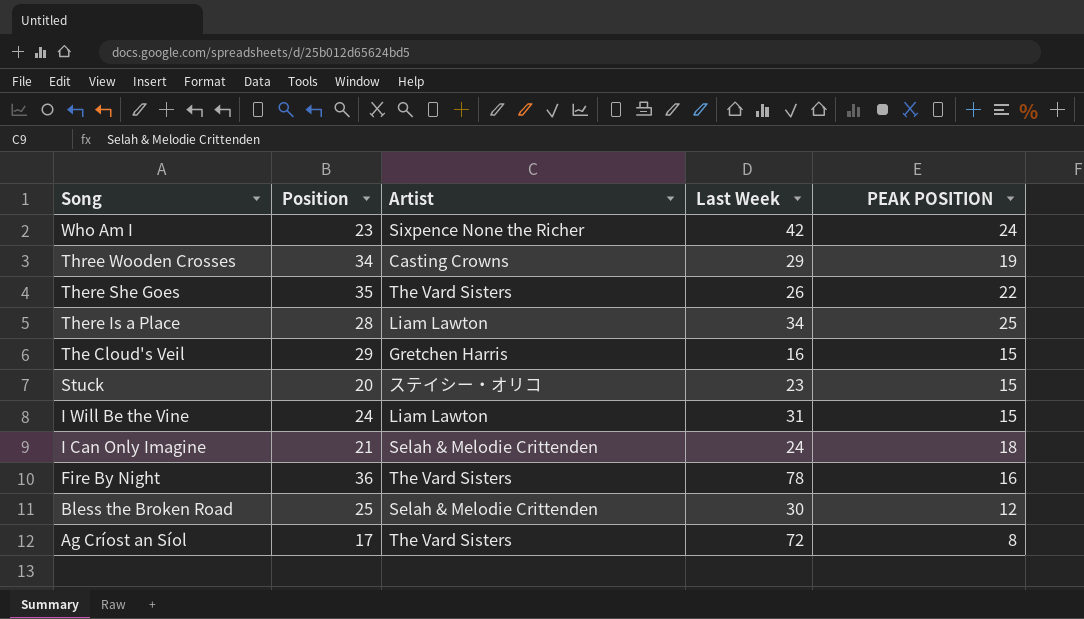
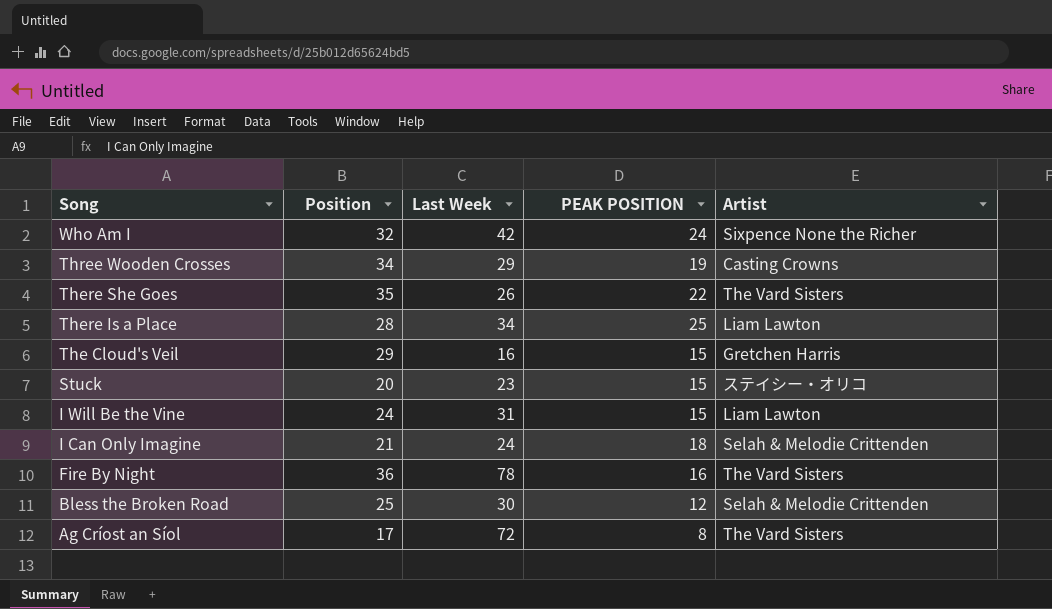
column Artist | position: 3 -> 5
Who Am I | Position: 23 -> 32

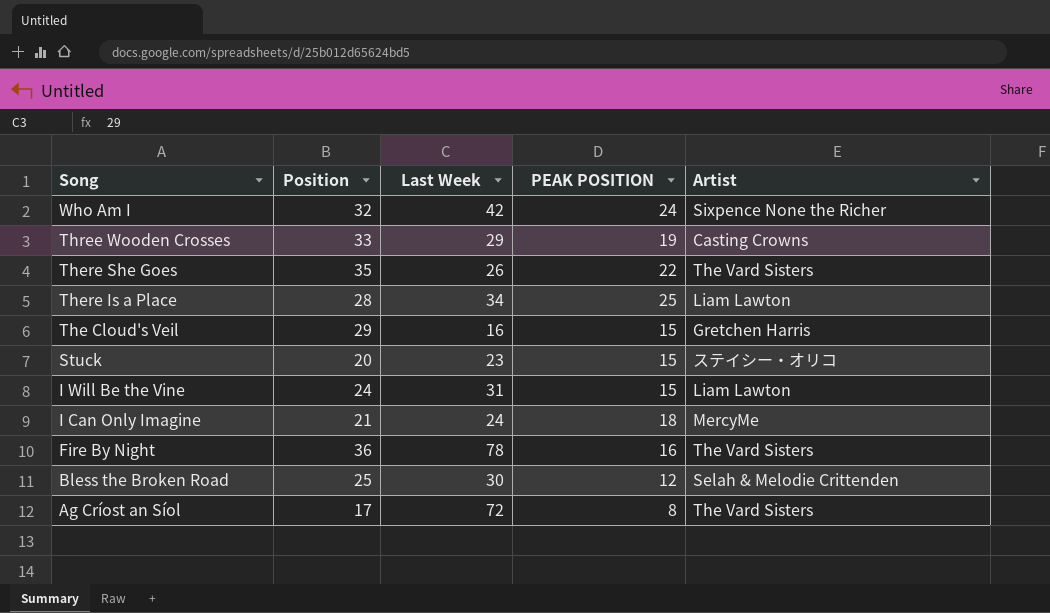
Three Wooden Crosses | Position: 34 -> 33
I Can Only Imagine | Artist: Selah & Melodie Crittenden -> MercyMe

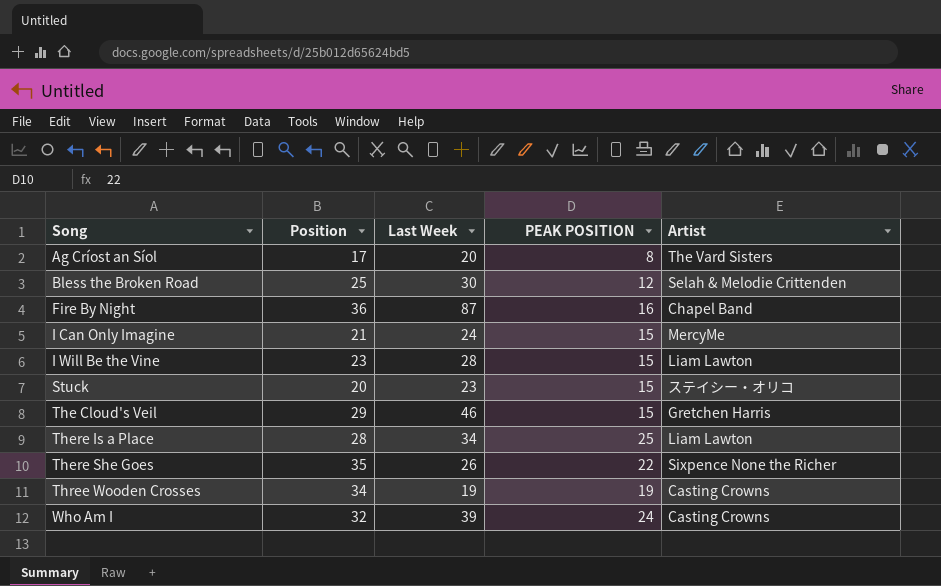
row order: Song descending -> Song ascending
Ag Críost an Síol | Last Week: 72 -> 20
Fire By Night | Last Week: 78 -> 87
Fire By Night | Artist: The Vard Sisters -> Chapel Band
I Can Only Imagine | PEAK POSITION: 18 -> 15
I Will Be the Vine | Position: 24 -> 23
I Will Be the Vine | Last Week: 31 -> 28
The Cloud's Veil | Last Week: 16 -> 46
There She Goes | Artist: The Vard Sisters -> Sixpence None the Richer
Three Wooden Crosses | Position: 33 -> 34
Three Wooden Crosses | Last Week: 29 -> 19
Who Am I | Last Week: 42 -> 39
Who Am I | Artist: Sixpence None the Richer -> Casting Crowns

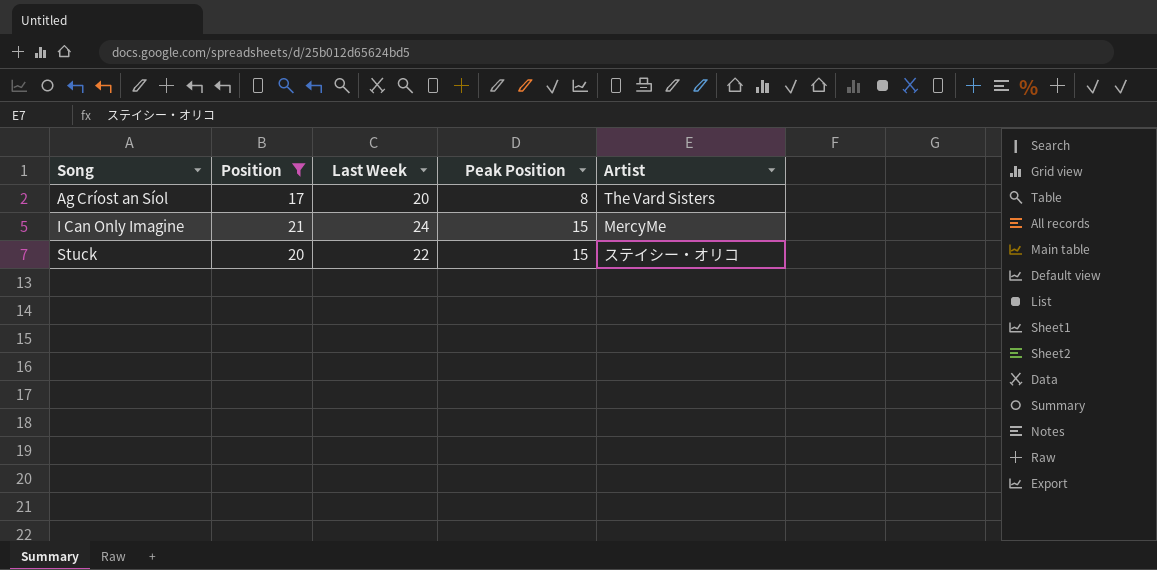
filter: none -> Position <= 21
column name: PEAK POSITION -> Peak Position
Stuck | Last Week: 23 -> 22

